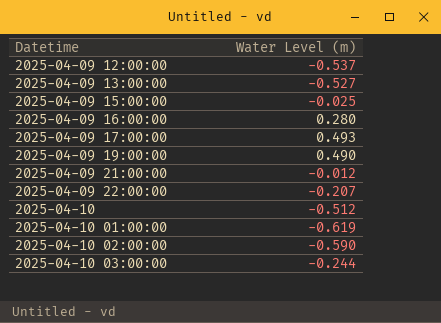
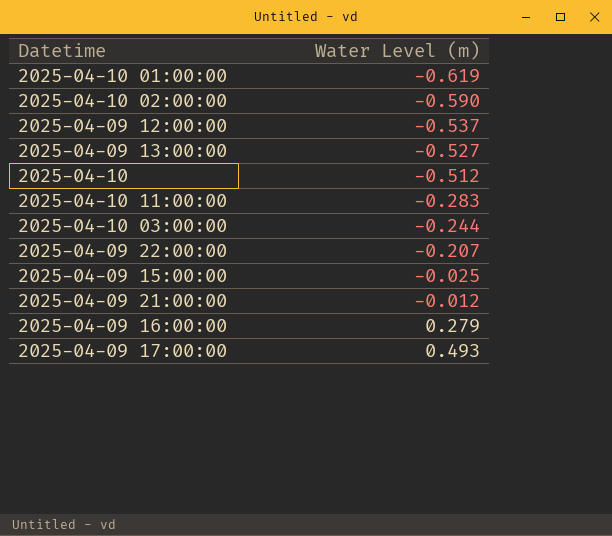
row order: Datetime ascending -> Water Level (m) ascending
row 2025-04-09 19:00:00: 0.490 -> none
row 2025-04-10 11:00:00: none -> -0.283
2025-04-09 16:00:00 | Water Level (m): 0.280 -> 0.279

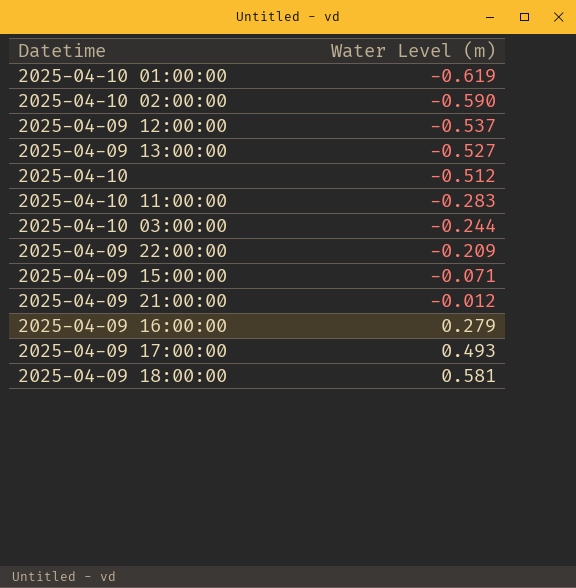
2025-04-09 22:00:00 | Water Level (m): -0.207 -> -0.209
2025-04-09 15:00:00 | Water Level (m): -0.025 -> -0.071
row 2025-04-09 18:00:00: none -> 0.581

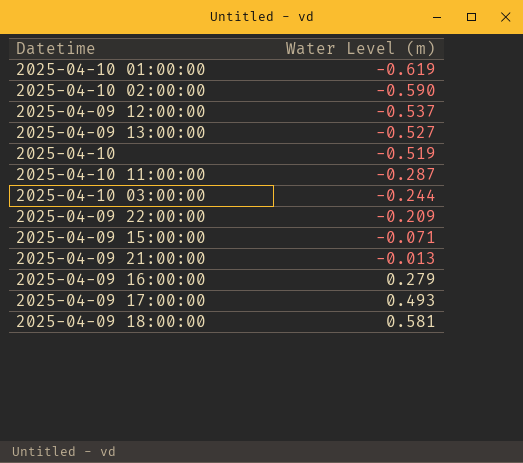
2025-04-10 | Water Level (m): -0.512 -> -0.519
2025-04-10 11:00:00 | Water Level (m): -0.283 -> -0.287
2025-04-09 21:00:00 | Water Level (m): -0.012 -> -0.013

